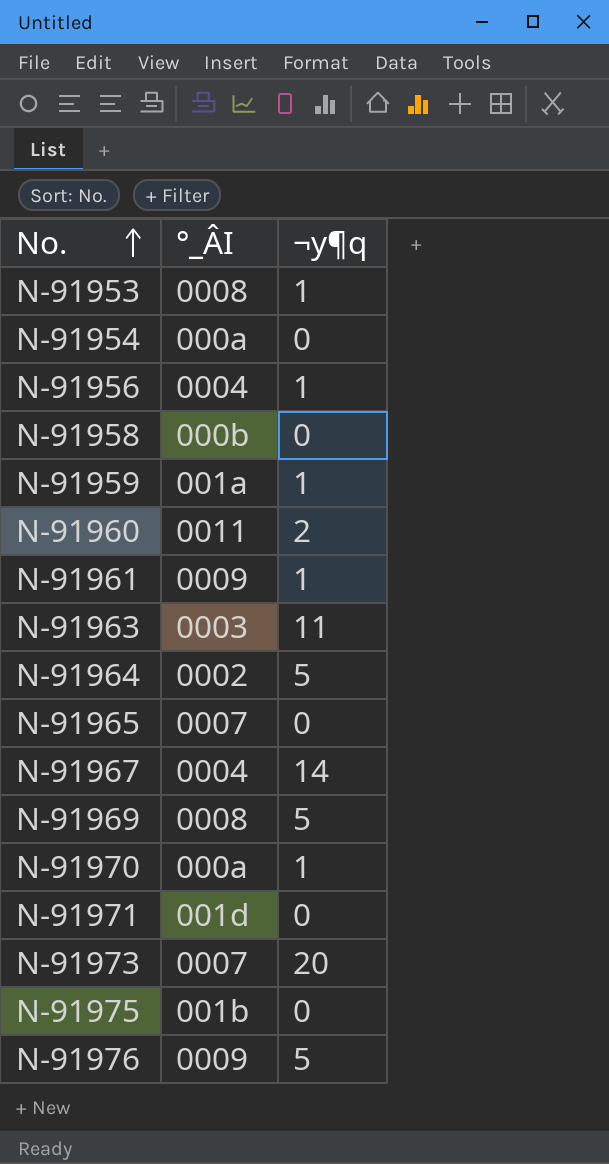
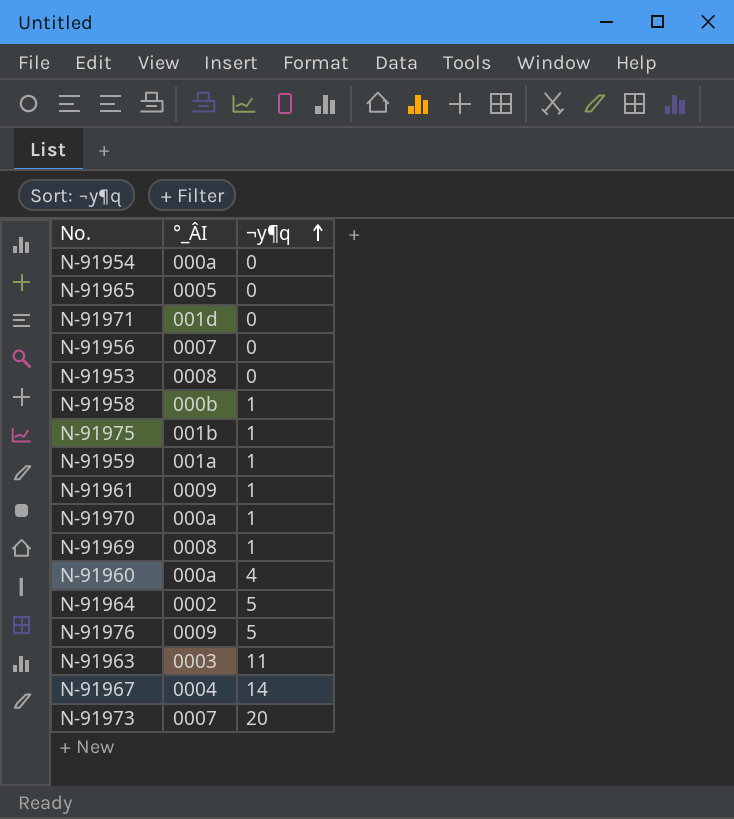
row order: No. ascending -> ¬y¶q ascending
N-91965 | °_ÂI: 0007 -> 0005
N-91956 | °_ÂI: 0004 -> 0007
N-91956 | ¬y¶q: 1 -> 0
N-91953 | ¬y¶q: 1 -> 0
N-91958 | ¬y¶q: 0 -> 1
N-91975 | ¬y¶q: 0 -> 1
N-91969 | ¬y¶q: 5 -> 1
N-91960 | °_ÂI: 0011 -> 000a
N-91960 | ¬y¶q: 2 -> 4

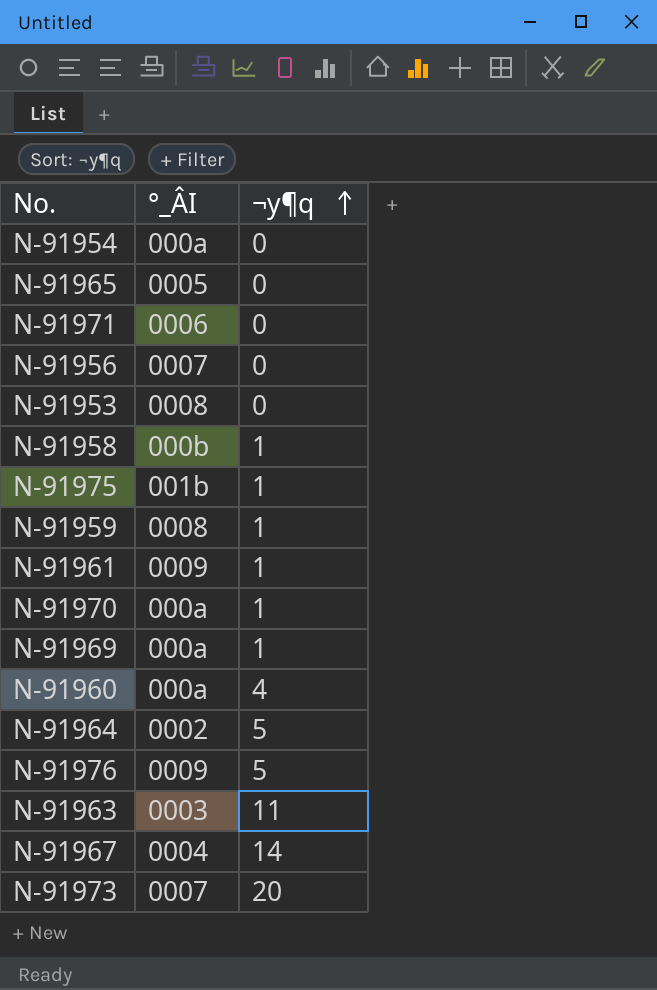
N-91971 | °_ÂI: 001d -> 0006
N-91959 | °_ÂI: 001a -> 0008
N-91969 | °_ÂI: 0008 -> 000a

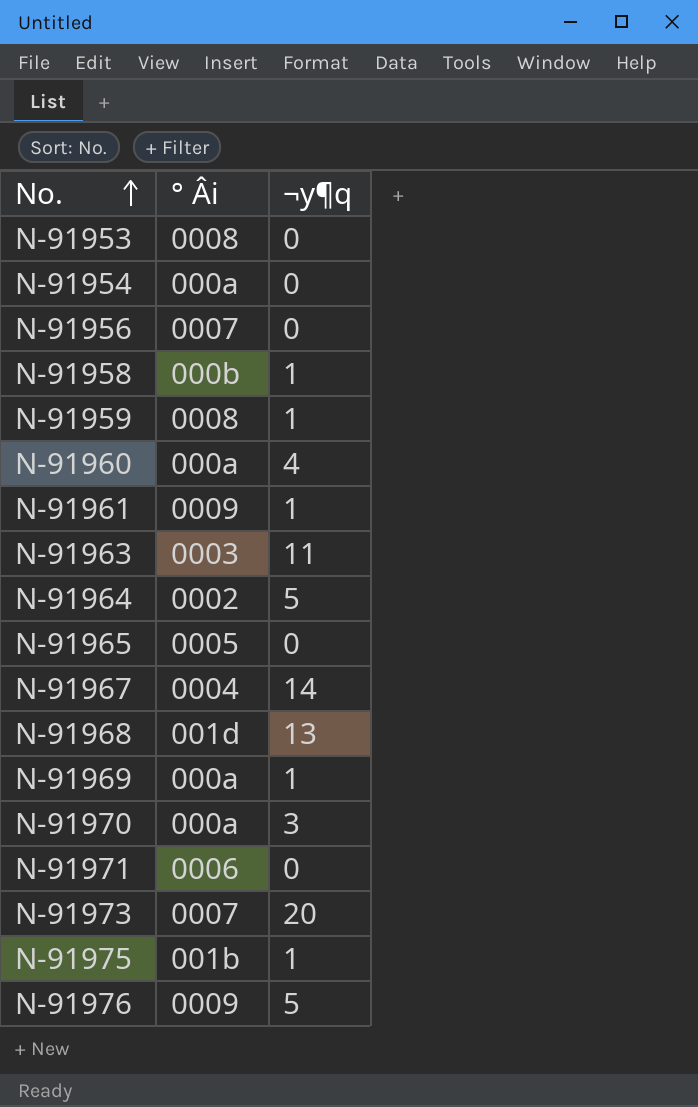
row order: ¬y¶q ascending -> No. ascending
column name: °_ÂI -> ° Âi
row N-91968: none -> 001d | 13
N-91970 | ¬y¶q: 1 -> 3

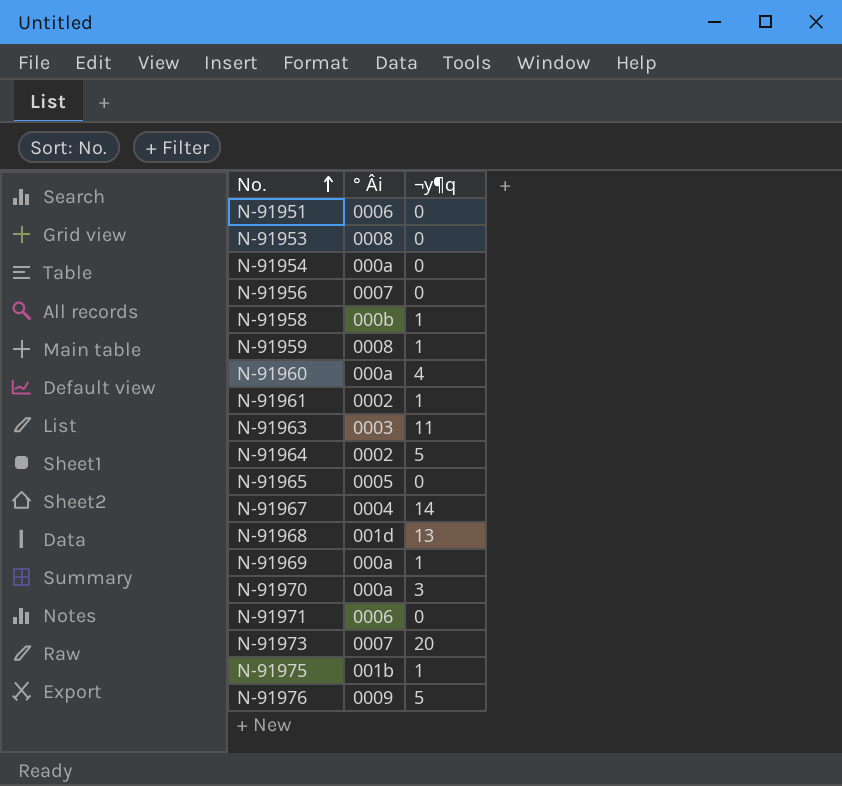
row N-91951: none -> 0006 | 0
N-91961 | ° Âi: 0009 -> 0002

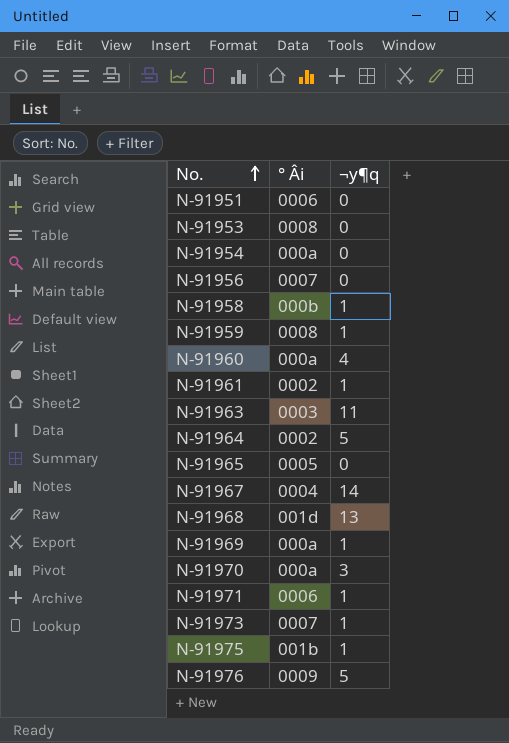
N-91971 | ¬y¶q: 0 -> 1
N-91973 | ¬y¶q: 20 -> 1

